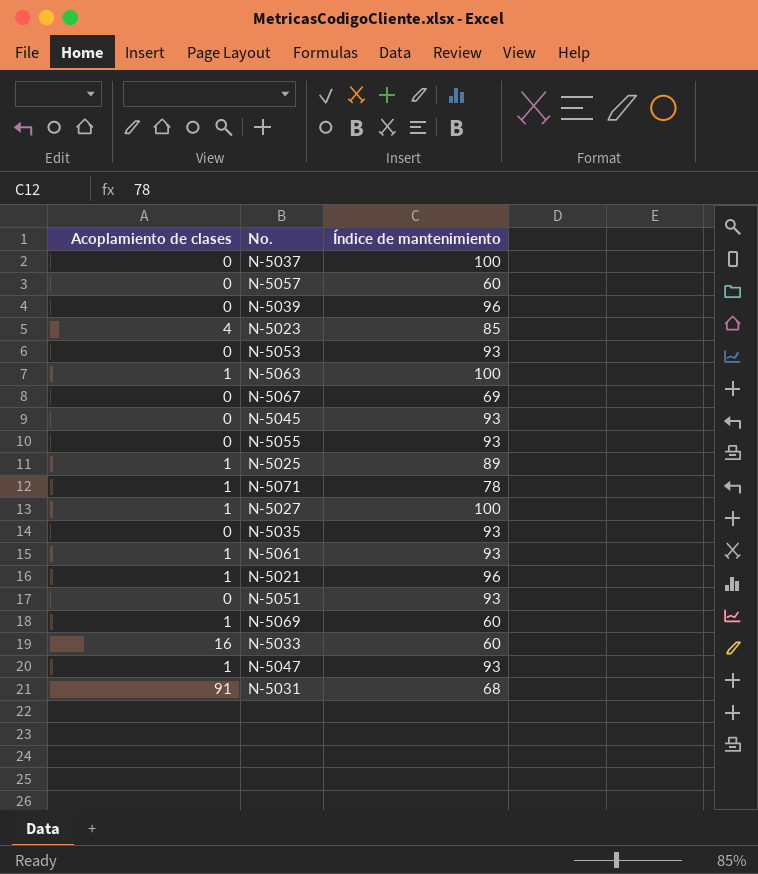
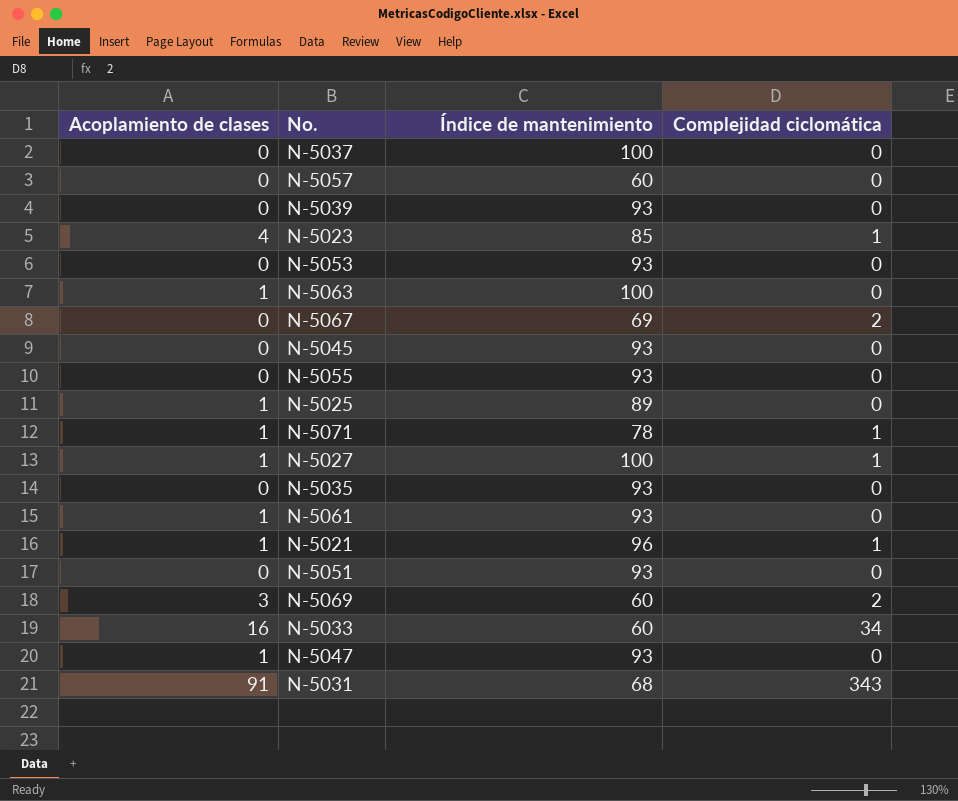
column Complejidad ciclomática | position: none -> 4
N-5039 | Índice de mantenimiento: 96 -> 93
N-5069 | Acoplamiento de clases: 1 -> 3

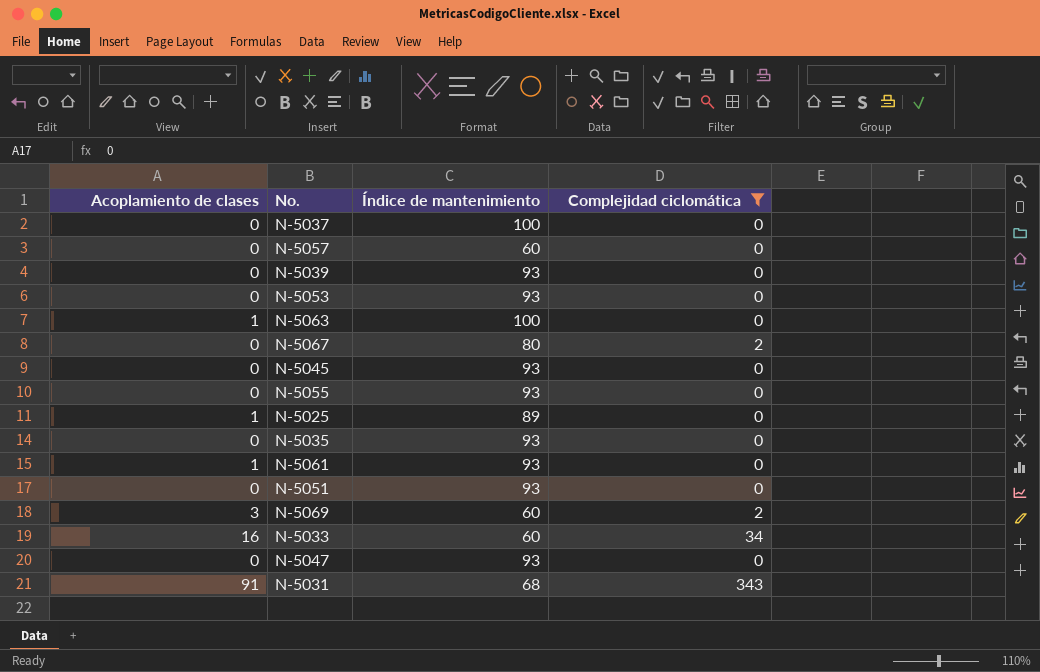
filter: none -> Complejidad ciclomática != 1
N-5067 | Índice de mantenimiento: 69 -> 80
N-5047 | Acoplamiento de clases: 1 -> 0

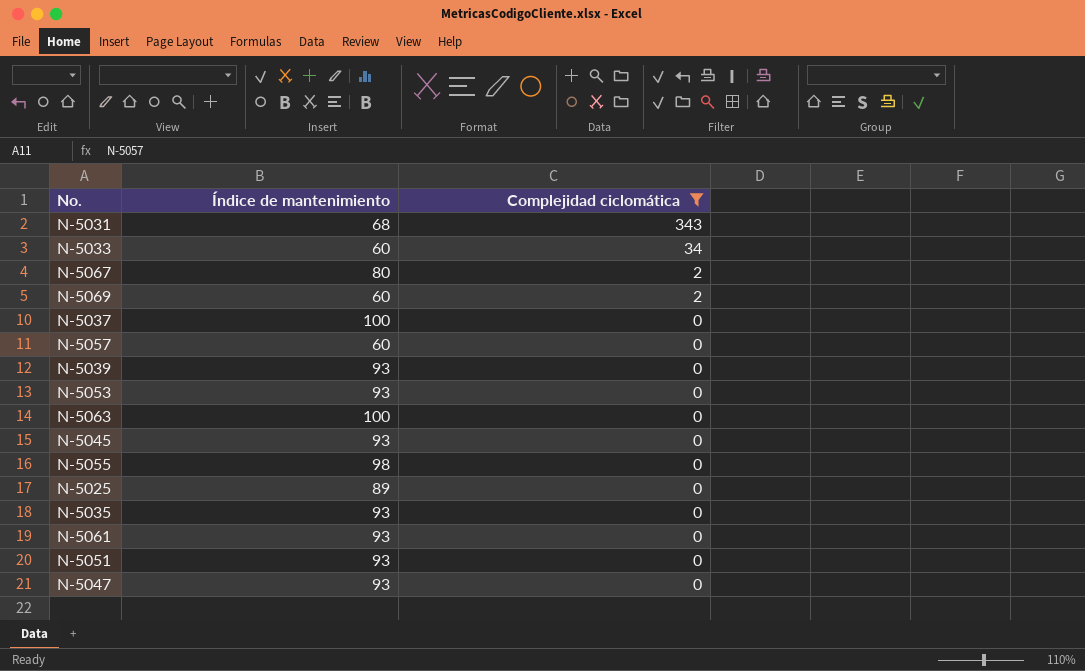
row order: none -> Complejidad ciclomática descending
column Acoplamiento de clases | position: 1 -> none
N-5055 | Índice de mantenimiento: 93 -> 98

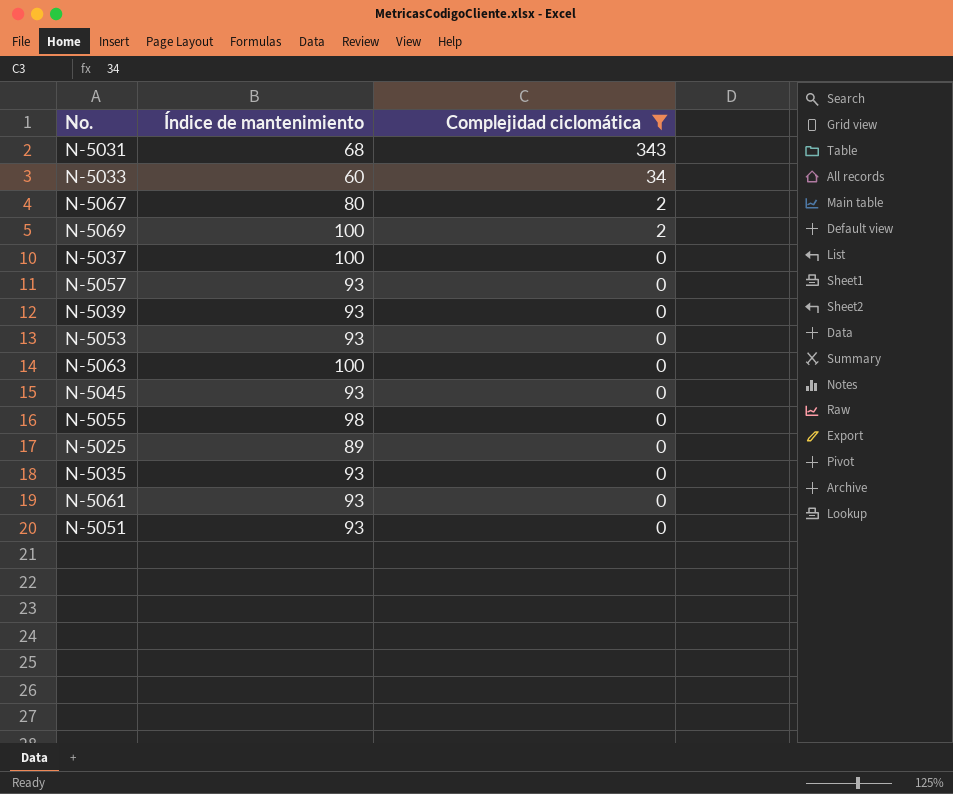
row N-5047: 93 | 0 -> none
N-5069 | Índice de mantenimiento: 60 -> 100
N-5057 | Índice de mantenimiento: 60 -> 93

